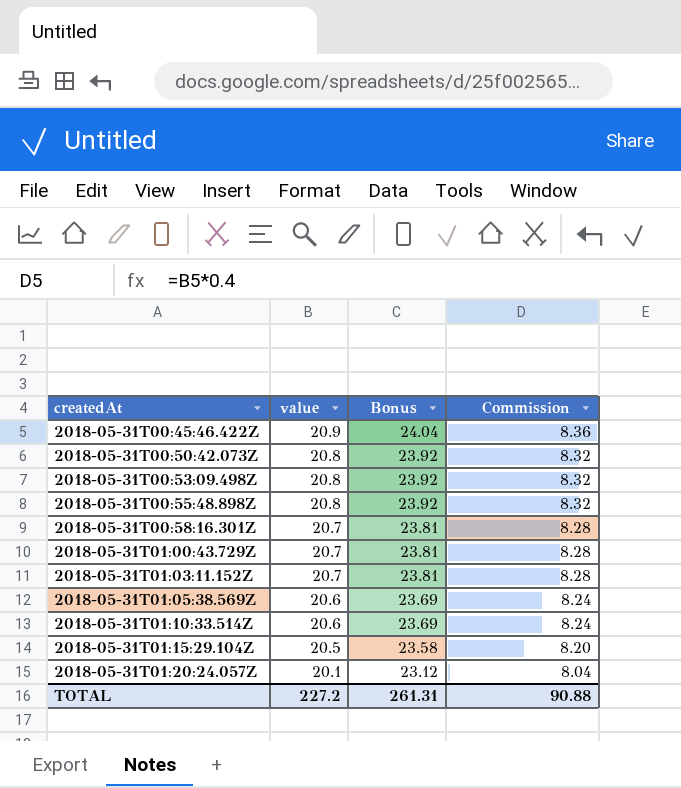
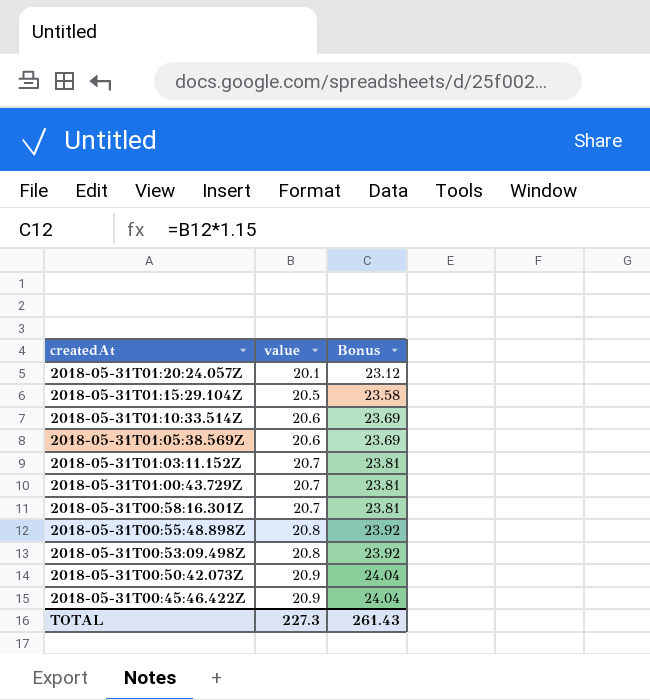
row order: createdAt ascending -> createdAt descending
column Commission | formula: [value] * 0.4 -> none
2018-05-31T00:50:42.073Z | value: 20.8 -> 20.9
2018-05-31T00:50:42.073Z | Bonus: 23.92 -> 24.04
TOTAL | value: 227.2 -> 227.3
TOTAL | Bonus: 261.31 -> 261.43

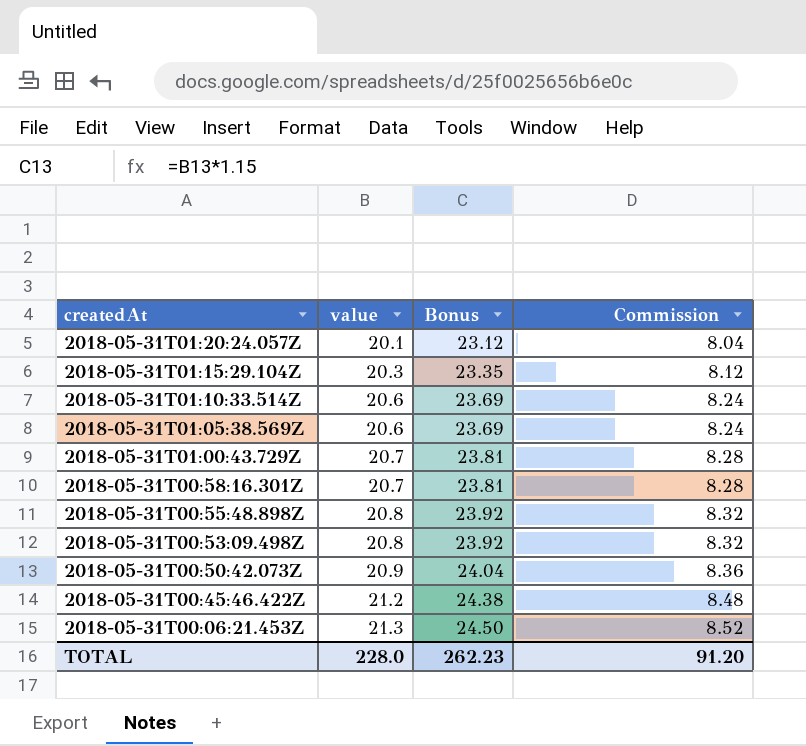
column Commission | formula: none -> [value] * 0.4
row 2018-05-31T01:03:11.152Z: 20.7 | 23.81 -> none
2018-05-31T01:15:29.104Z | value: 20.5 -> 20.3
2018-05-31T01:15:29.104Z | Bonus: 23.58 -> 23.35
2018-05-31T00:45:46.422Z | value: 20.9 -> 21.2
2018-05-31T00:45:46.422Z | Bonus: 24.04 -> 24.38
row 2018-05-31T00:06:21.453Z: none -> 21.3 | 24.50 | 8.52
TOTAL | value: 227.3 -> 228.0
TOTAL | Bonus: 261.43 -> 262.23

